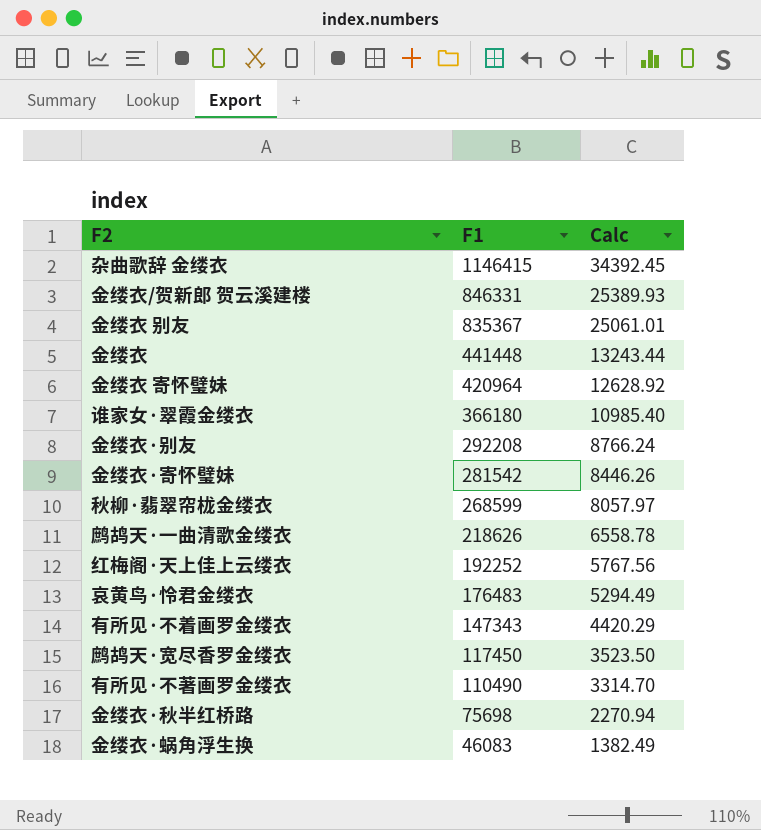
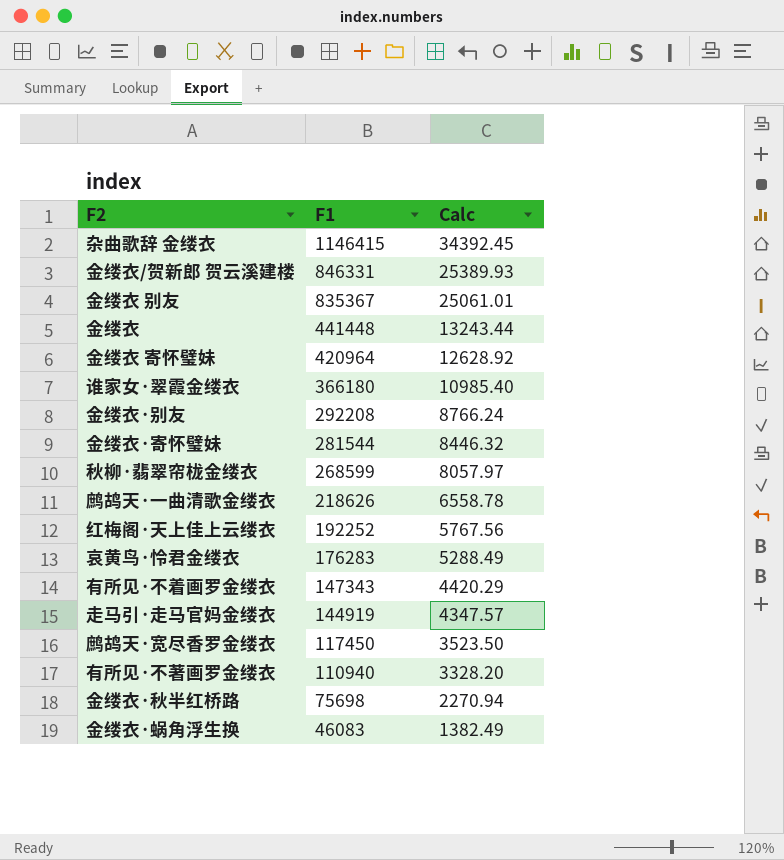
金缕衣·寄怀璧妹 | F1: 281542 -> 281544
金缕衣·寄怀璧妹 | Calc: 8446.26 -> 8446.32
哀黄鸟·怜君金缕衣 | F1: 176483 -> 176283
哀黄鸟·怜君金缕衣 | Calc: 5294.49 -> 5288.49
row 走马引·走马官妈金缕衣: none -> 144919 | 4347.57
有所见·不著画罗金缕衣 | F1: 110490 -> 110940
有所见·不著画罗金缕衣 | Calc: 3314.70 -> 3328.20

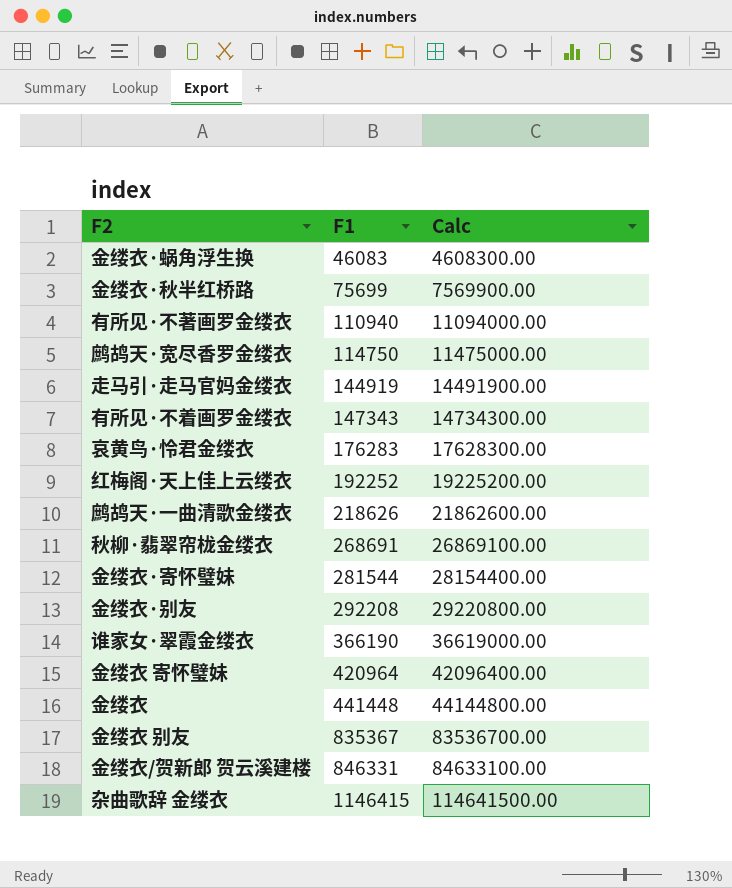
row order: F1 descending -> F1 ascending
column Calc | formula: [F1] * 0.03 -> [F1] * 100
金缕衣·秋半红桥路 | F1: 75698 -> 75699
鹧鸪天·宽尽香罗金缕衣 | F1: 117450 -> 114750
秋柳·翡翠帘栊金缕衣 | F1: 268599 -> 268691
谁家女·翠霞金缕衣 | F1: 366180 -> 366190

